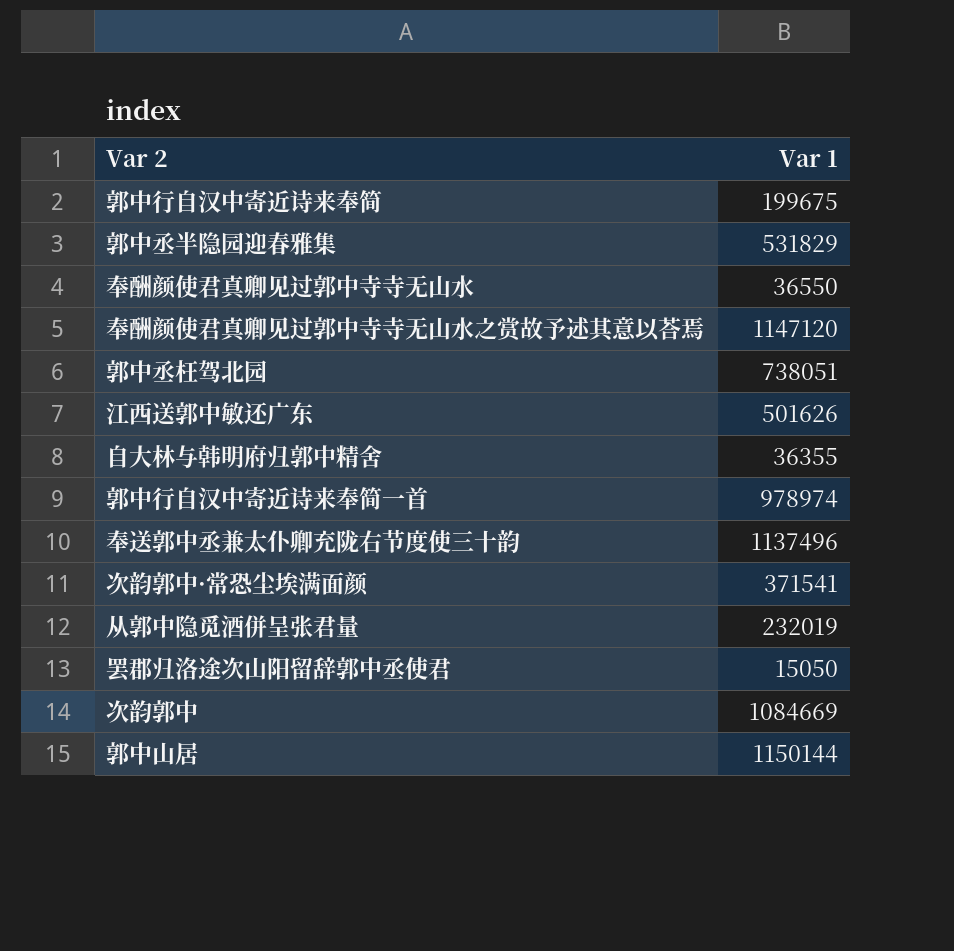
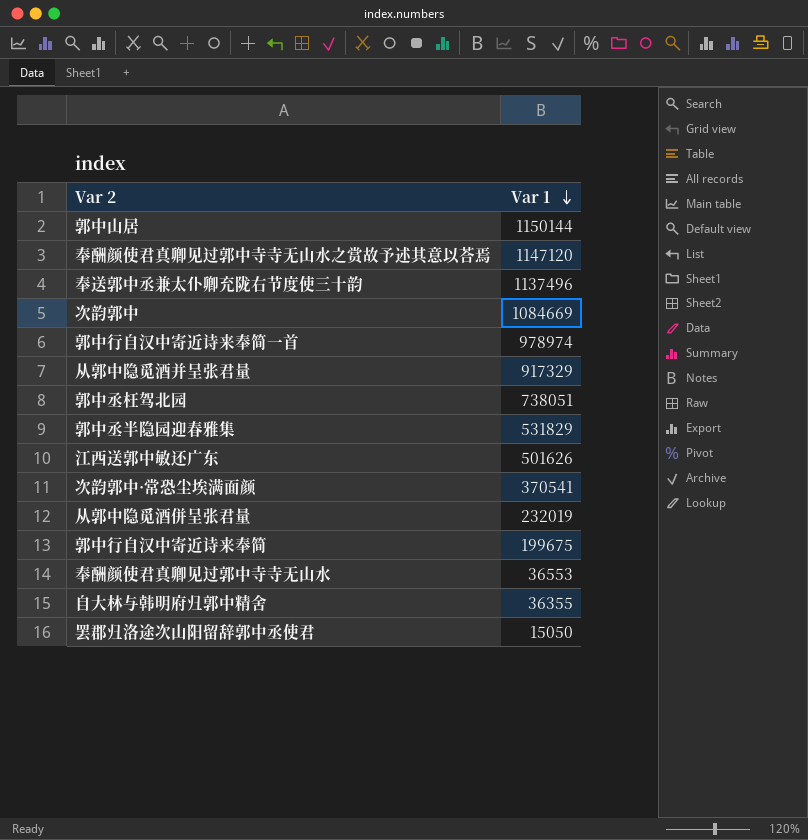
row order: none -> Var 1 descending
row 从郭中隐觅酒并呈张君量: none -> 917329
次韵郭中·常恐尘埃满面颜 | Var 1: 371541 -> 370541
奉酬颜使君真卿见过郭中寺寺无山水 | Var 1: 36550 -> 36553

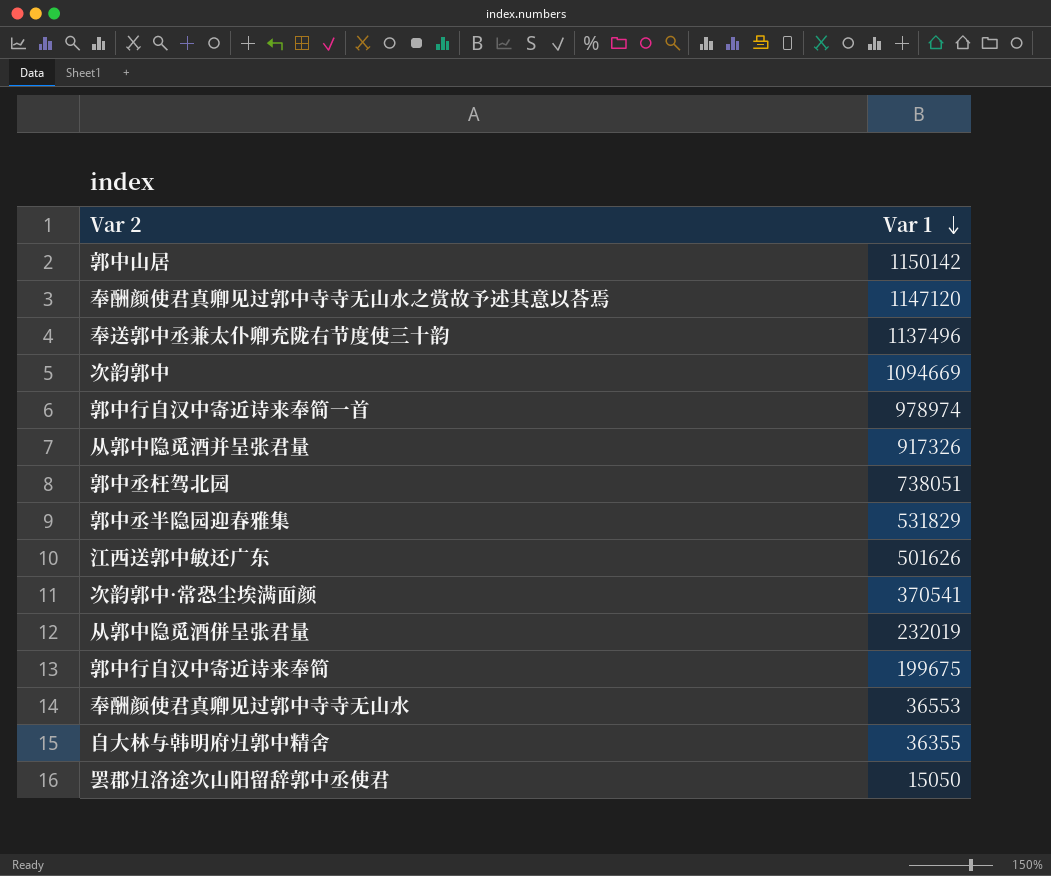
郭中山居 | Var 1: 1150144 -> 1150142
次韵郭中 | Var 1: 1084669 -> 1094669
从郭中隐觅酒并呈张君量 | Var 1: 917329 -> 917326

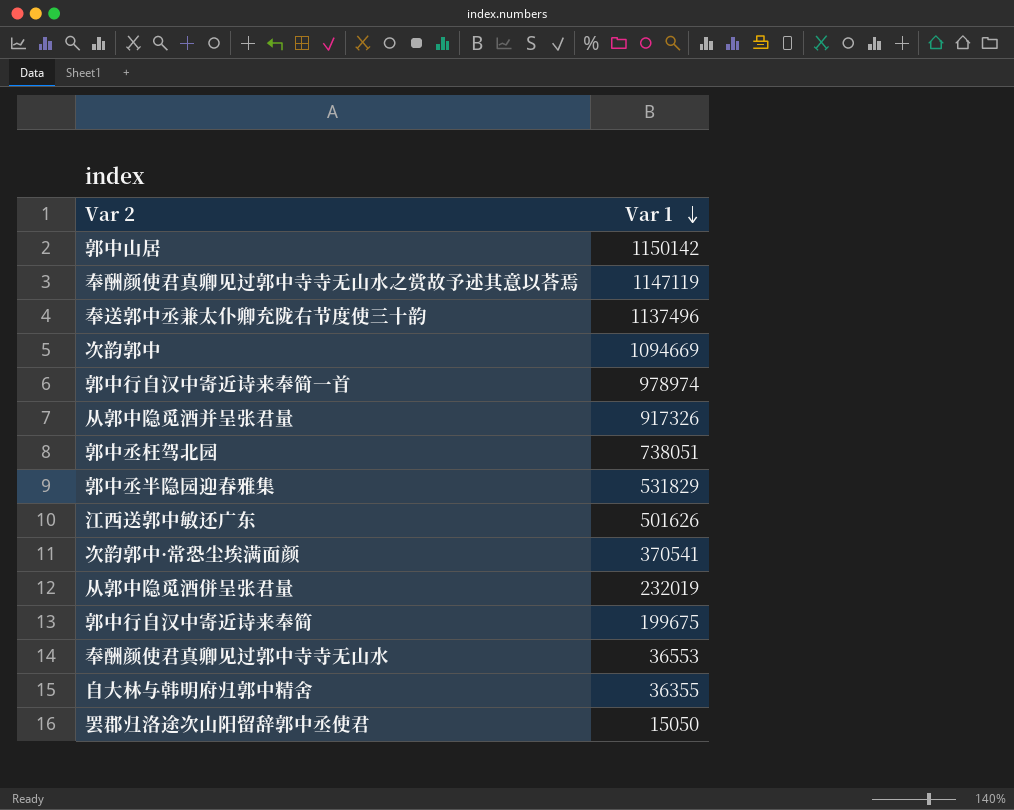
奉酬颜使君真卿见过郭中寺寺无山水之赏故予述其意以荅焉 | Var 1: 1147120 -> 1147119

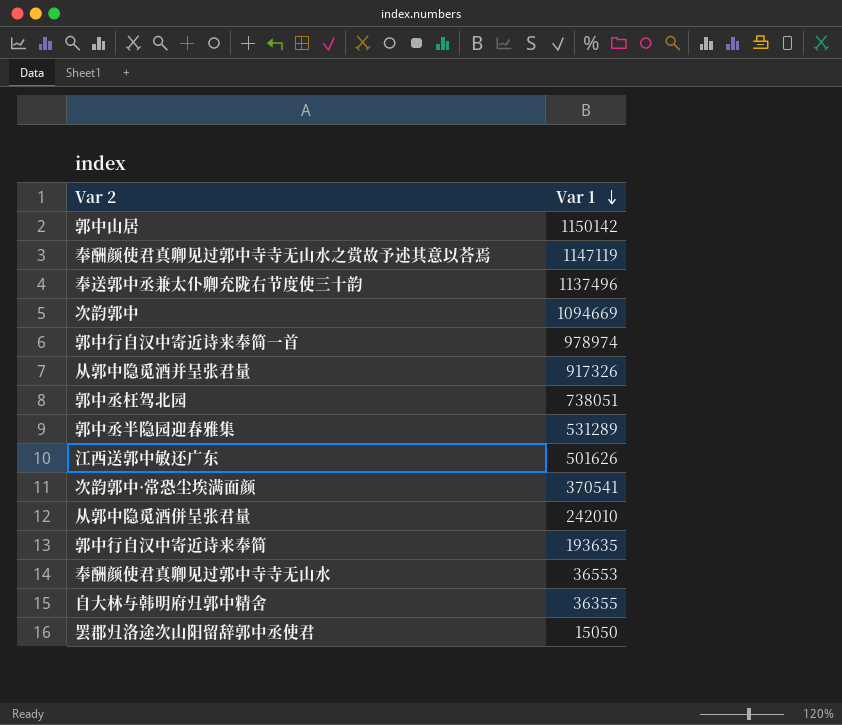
郭中丞半隐园迎春雅集 | Var 1: 531829 -> 531289
从郭中隐觅酒併呈张君量 | Var 1: 232019 -> 242010
郭中行自汉中寄近诗来奉简 | Var 1: 199675 -> 193635

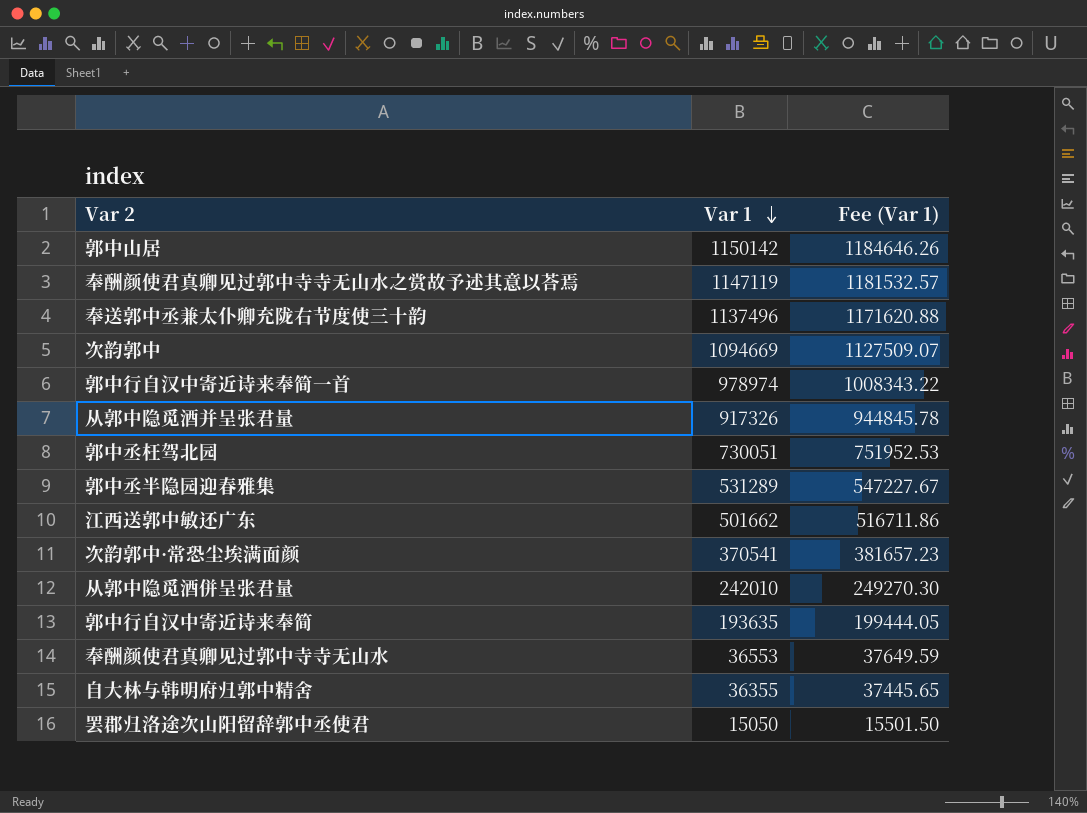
column Fee (Var 1) | formula: none -> [Var 1] * 1.03
郭中丞枉驾北园 | Var 1: 738051 -> 730051
江西送郭中敏还广东 | Var 1: 501626 -> 501662

